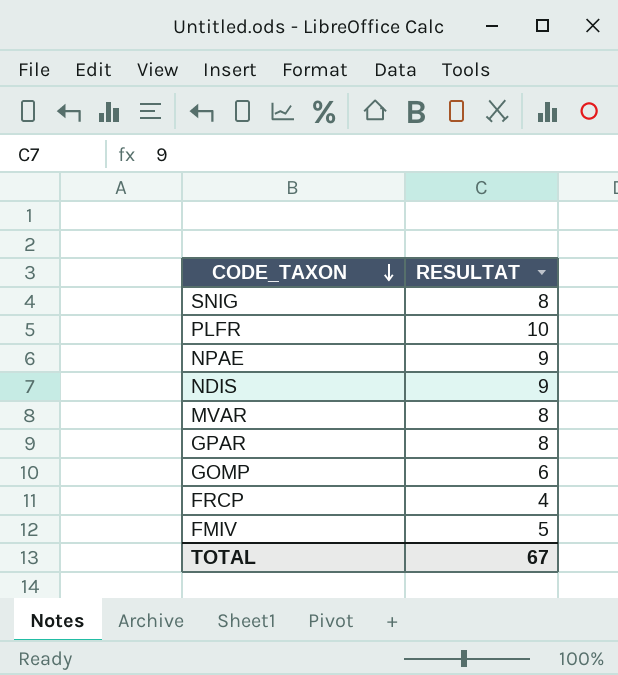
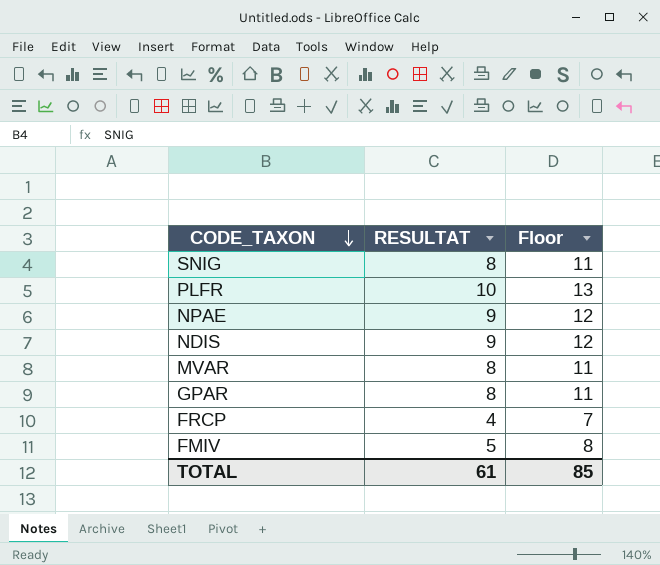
column Floor | formula: none -> [RESULTAT] + 3
row GOMP: 6 -> none
TOTAL | RESULTAT: 67 -> 61

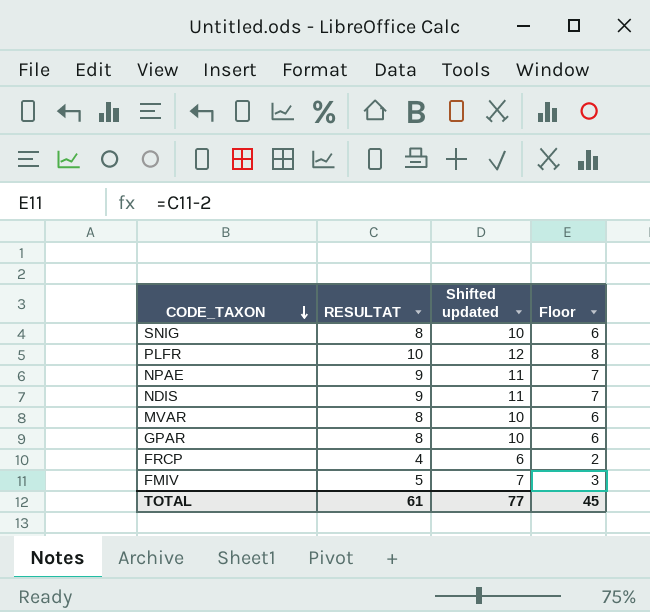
column Shifted updated | formula: none -> [RESULTAT] + 2
column Floor | formula: [RESULTAT] + 3 -> [RESULTAT] - 2
TOTAL | Floor: 85 -> 45

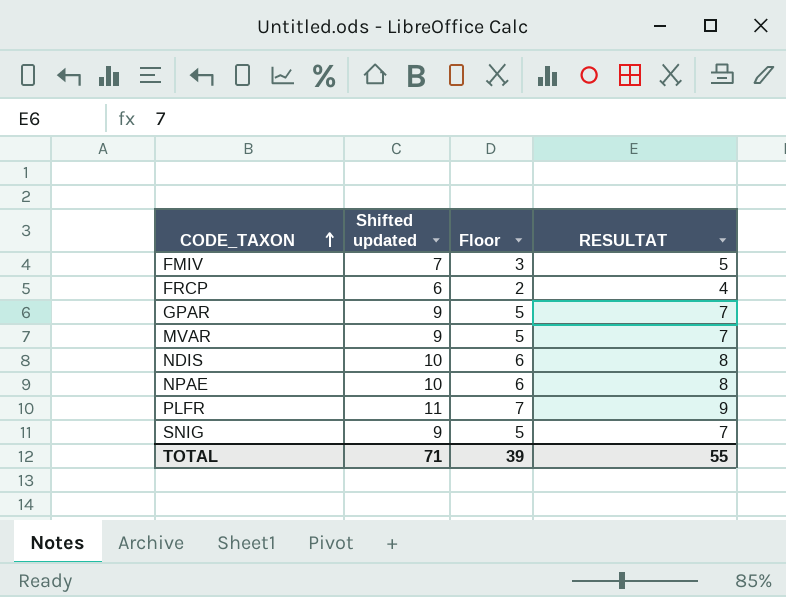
row order: CODE_TAXON descending -> CODE_TAXON ascending
column RESULTAT | position: 2 -> 4
GPAR | Shifted updated: 10 -> 9
GPAR | Floor: 6 -> 5
GPAR | RESULTAT: 8 -> 7
MVAR | Shifted updated: 10 -> 9
MVAR | Floor: 6 -> 5
MVAR | RESULTAT: 8 -> 7
NDIS | Shifted updated: 11 -> 10
NDIS | Floor: 7 -> 6
NDIS | RESULTAT: 9 -> 8
NPAE | Shifted updated: 11 -> 10
NPAE | Floor: 7 -> 6
NPAE | RESULTAT: 9 -> 8
PLFR | Shifted updated: 12 -> 11
PLFR | Floor: 8 -> 7
PLFR | RESULTAT: 10 -> 9
SNIG | Shifted updated: 10 -> 9
SNIG | Floor: 6 -> 5
SNIG | RESULTAT: 8 -> 7
TOTAL | Shifted updated: 77 -> 71
TOTAL | Floor: 45 -> 39
TOTAL | RESULTAT: 61 -> 55

